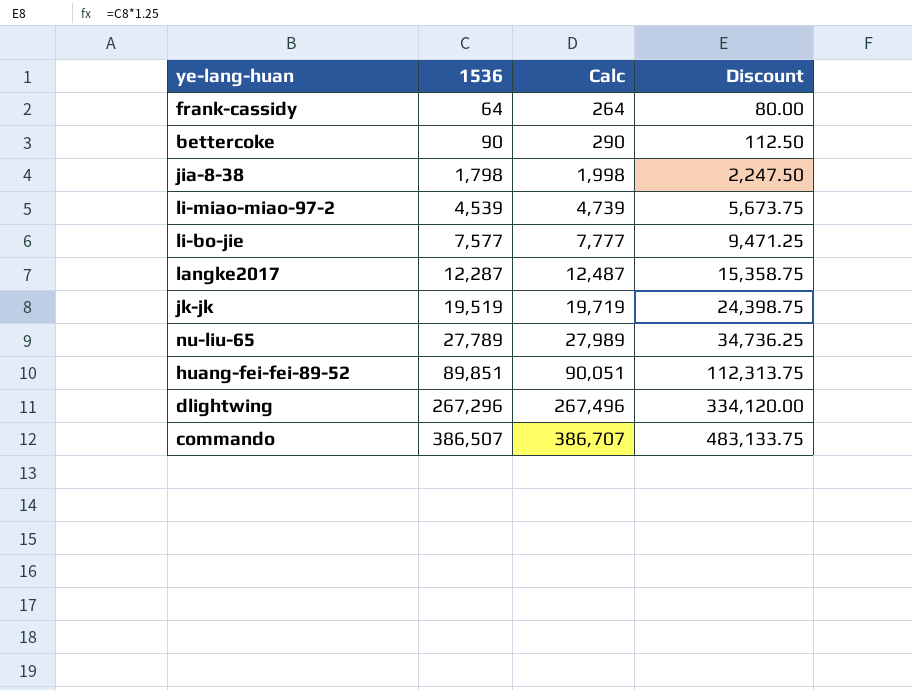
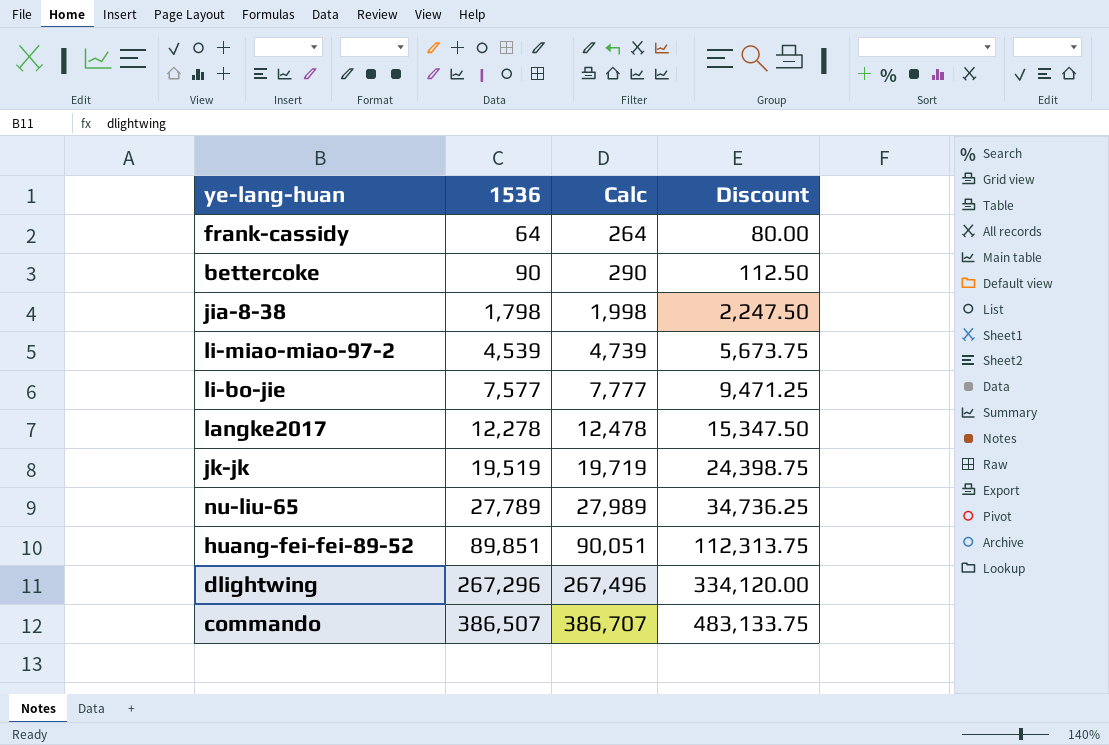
langke2017 | 1536: 12,287 -> 12,278
langke2017 | Calc: 12,487 -> 12,478
langke2017 | Discount: 15,358.75 -> 15,347.50

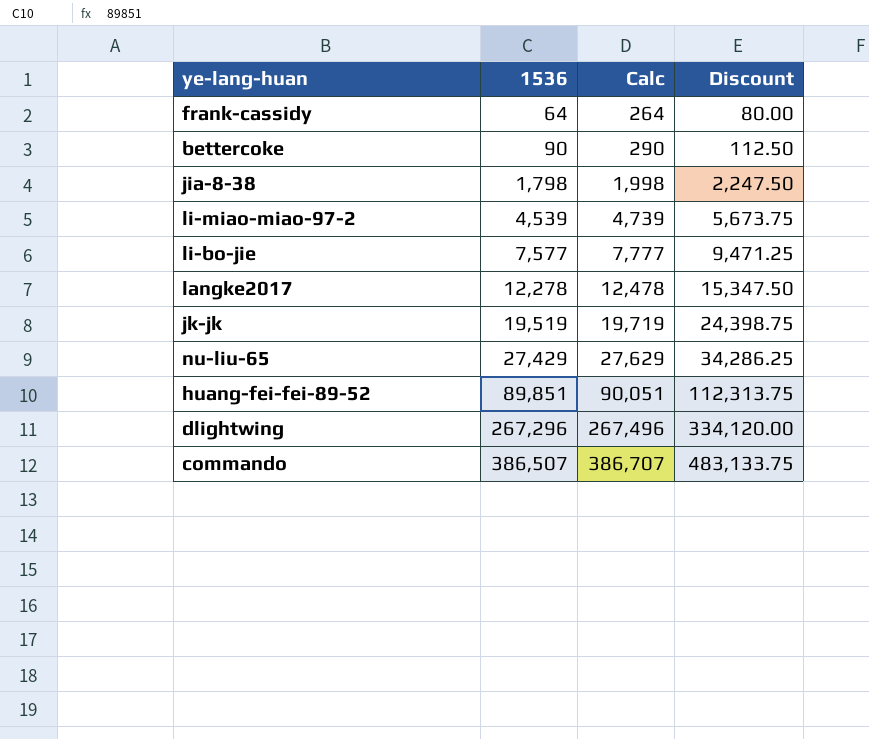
nu-liu-65 | 1536: 27,789 -> 27,429
nu-liu-65 | Calc: 27,989 -> 27,629
nu-liu-65 | Discount: 34,736.25 -> 34,286.25

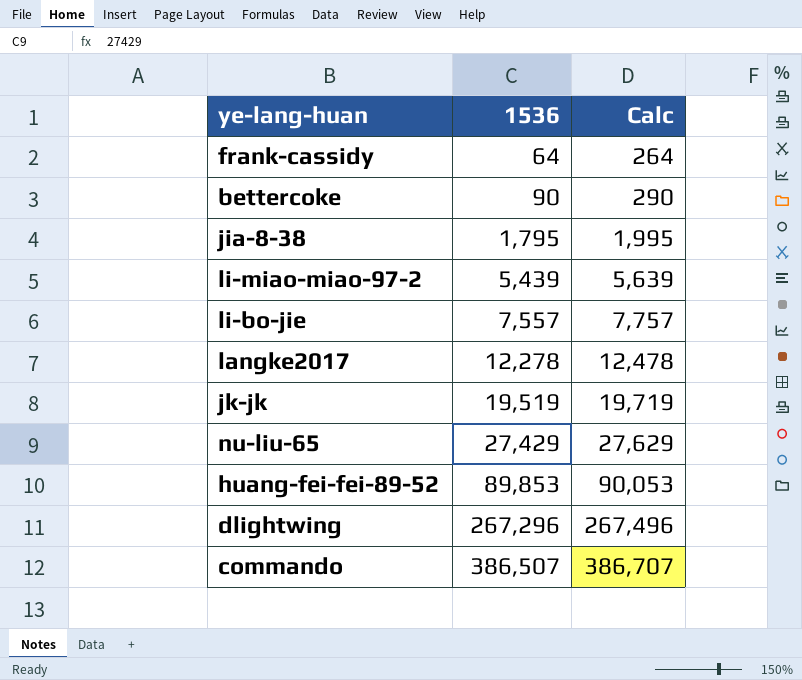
column Discount | formula: [1536] * 1.25 -> none
jia-8-38 | 1536: 1,798 -> 1,795
jia-8-38 | Calc: 1,998 -> 1,995
li-miao-miao-97-2 | 1536: 4,539 -> 5,439
li-miao-miao-97-2 | Calc: 4,739 -> 5,639
li-bo-jie | 1536: 7,577 -> 7,557
li-bo-jie | Calc: 7,777 -> 7,757
huang-fei-fei-89-52 | 1536: 89,851 -> 89,853
huang-fei-fei-89-52 | Calc: 90,051 -> 90,053

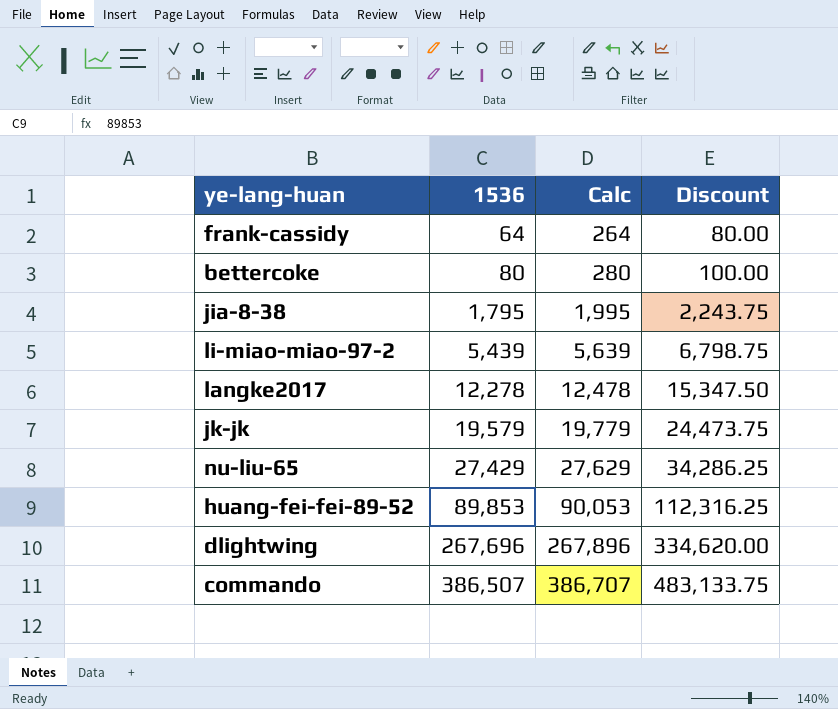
column Discount | formula: none -> [1536] * 1.25
row li-bo-jie: 7,557 | 7,757 -> none
bettercoke | 1536: 90 -> 80
bettercoke | Calc: 290 -> 280
jk-jk | 1536: 19,519 -> 19,579
jk-jk | Calc: 19,719 -> 19,779
dlightwing | 1536: 267,296 -> 267,696
dlightwing | Calc: 267,496 -> 267,896

